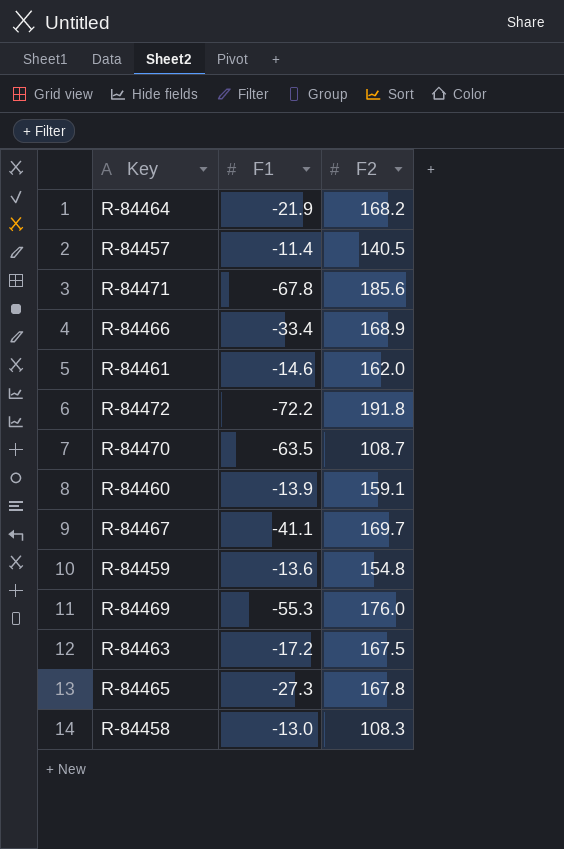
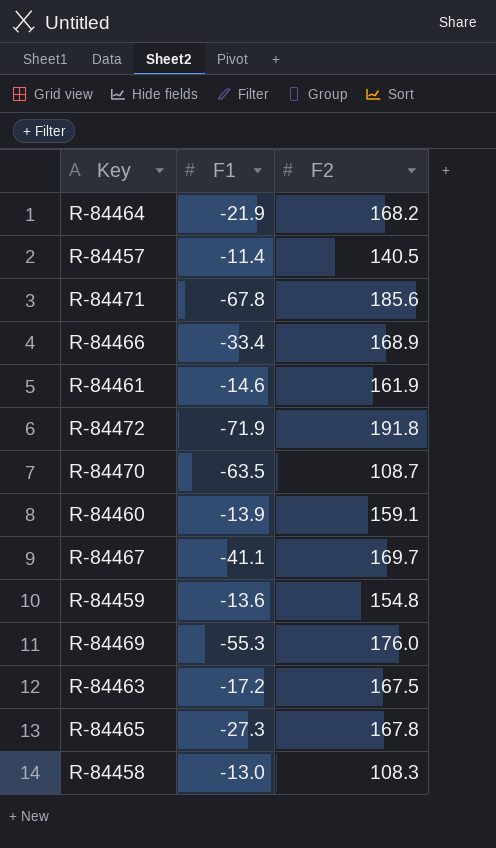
R-84461 | F2: 162.0 -> 161.9
R-84472 | F1: -72.2 -> -71.9

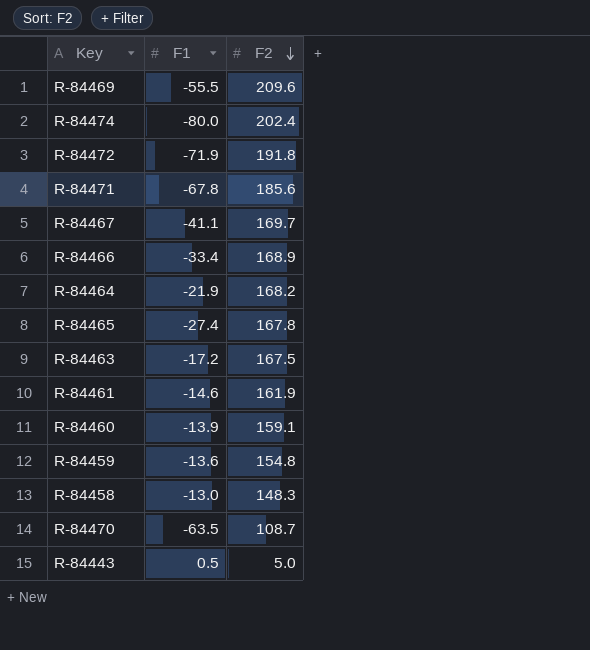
row order: none -> F2 descending
row R-84457: -11.4 | 140.5 -> none
R-84469 | F1: -55.3 -> -55.5
R-84469 | F2: 176.0 -> 209.6
row R-84474: none -> -80.0 | 202.4
R-84465 | F1: -27.3 -> -27.4
R-84458 | F2: 108.3 -> 148.3
row R-84443: none -> 0.5 | 5.0

